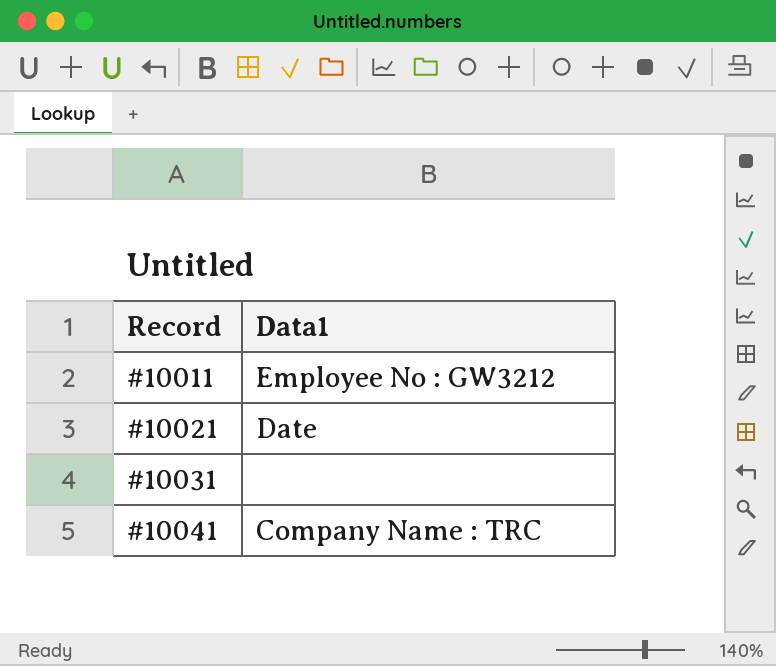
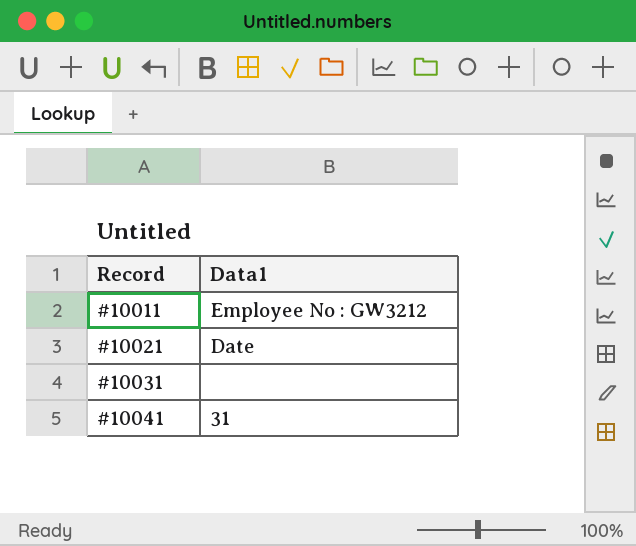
#10041 | Data1: Company Name : TRC -> 31

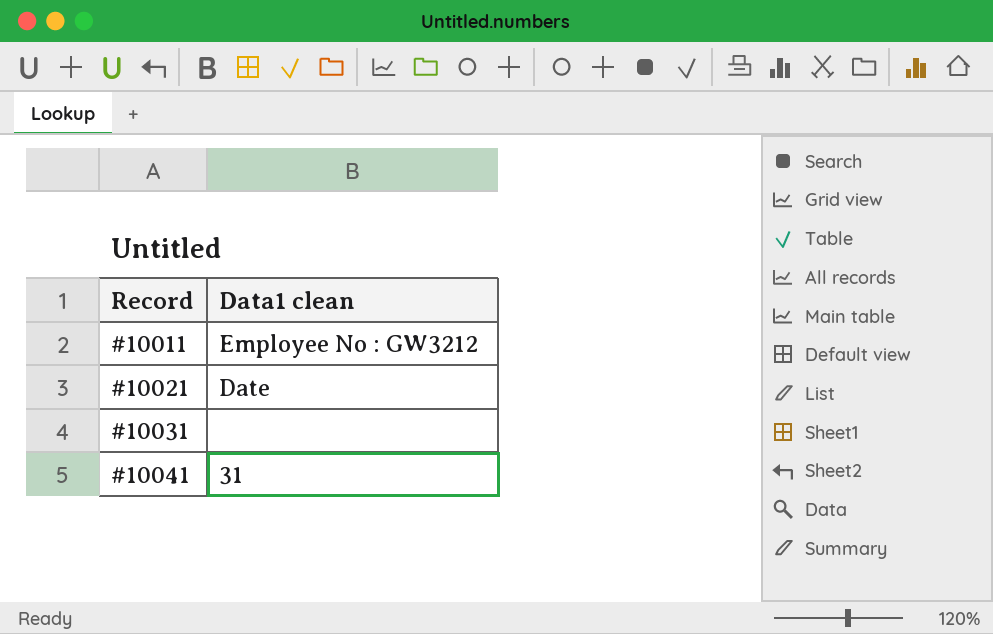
column name: Data1 -> Data1 clean

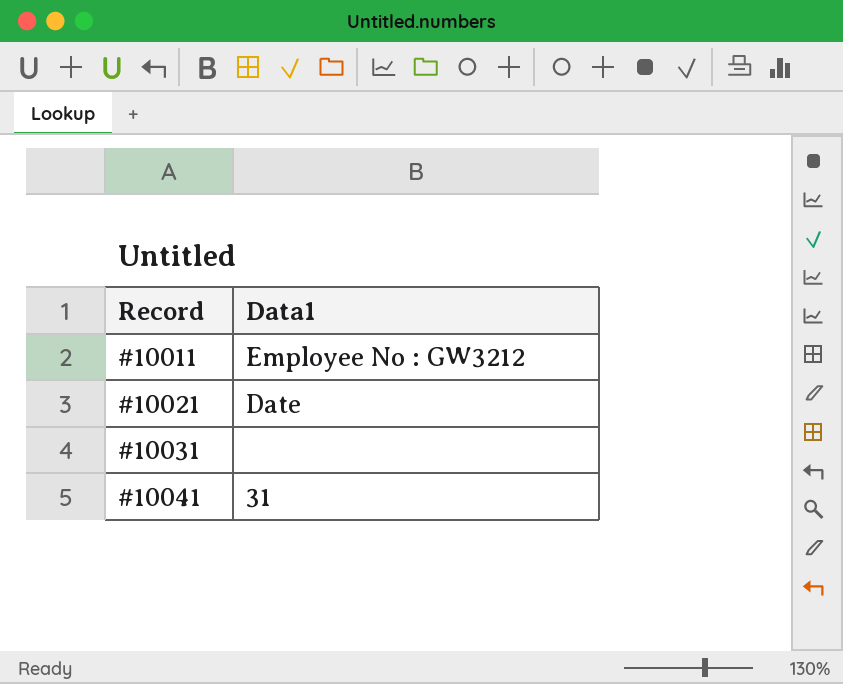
column name: Data1 clean -> Data1

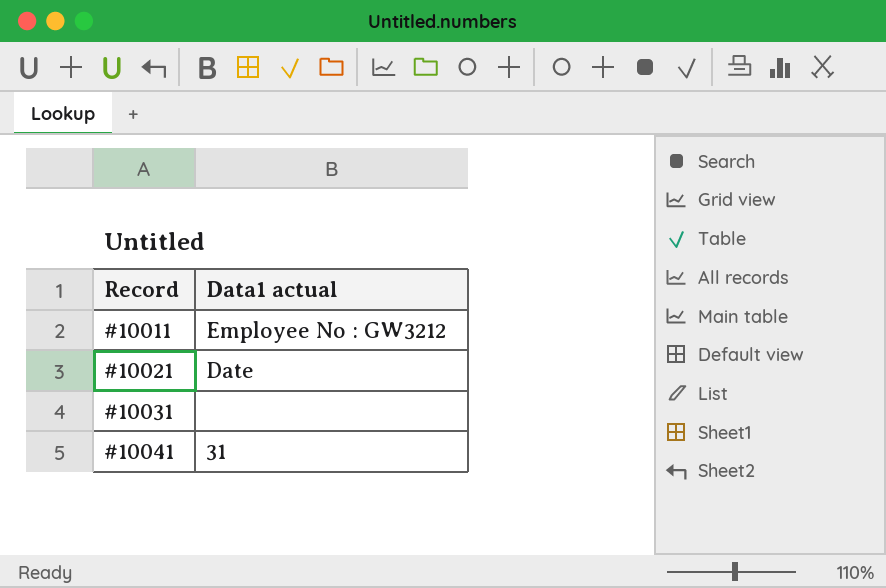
column name: Data1 -> Data1 actual

